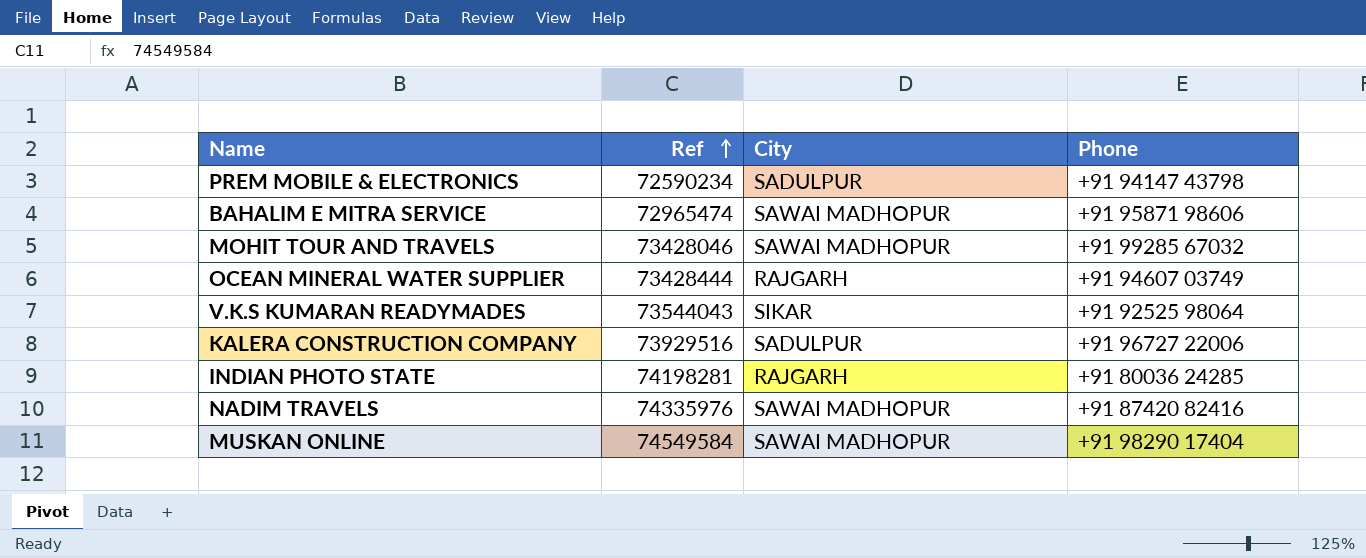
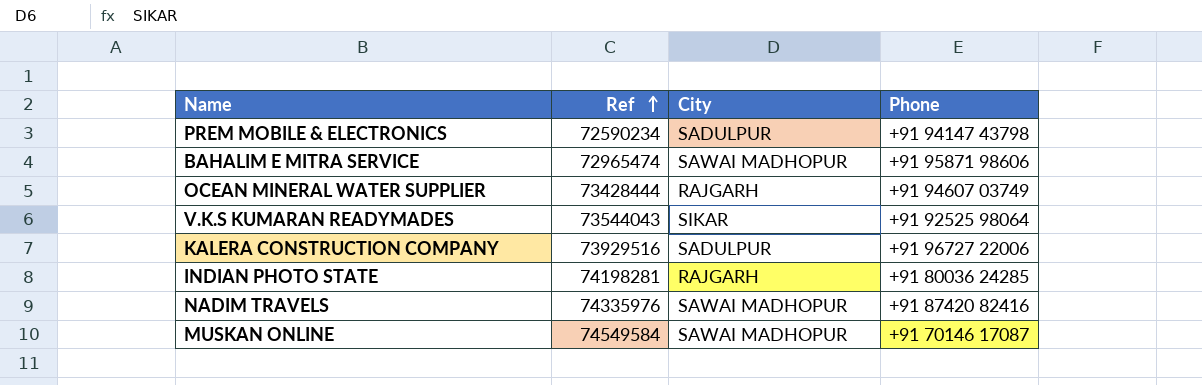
row MOHIT TOUR AND TRAVELS: 73428046 | SAWAI MADHOPUR | +91 99285 67032 -> none
MUSKAN ONLINE | Phone: +91 98290 17404 -> +91 70146 17087

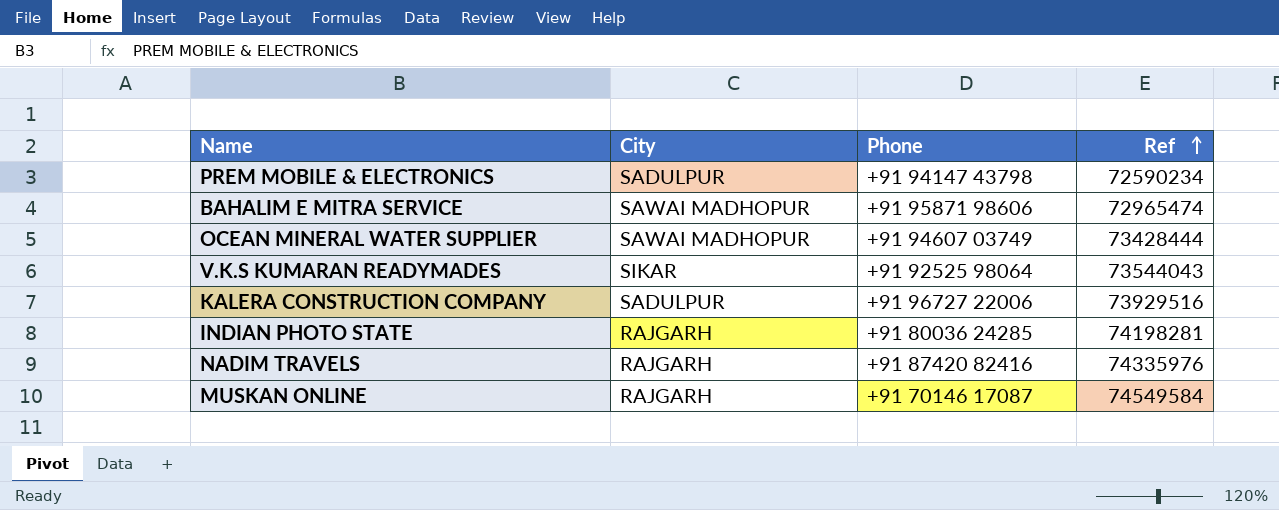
column Ref | position: 2 -> 4
OCEAN MINERAL WATER SUPPLIER | City: RAJGARH -> SAWAI MADHOPUR
NADIM TRAVELS | City: SAWAI MADHOPUR -> RAJGARH
MUSKAN ONLINE | City: SAWAI MADHOPUR -> RAJGARH

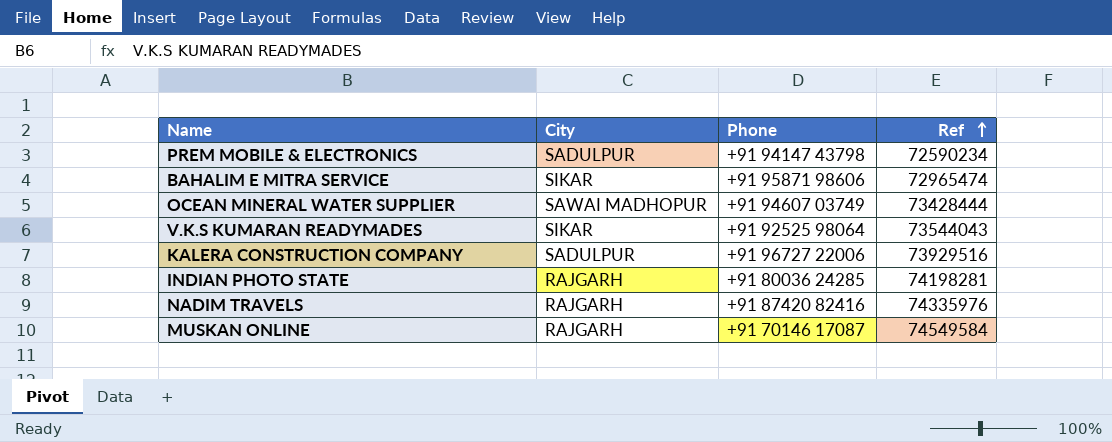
BAHALIM E MITRA SERVICE | City: SAWAI MADHOPUR -> SIKAR

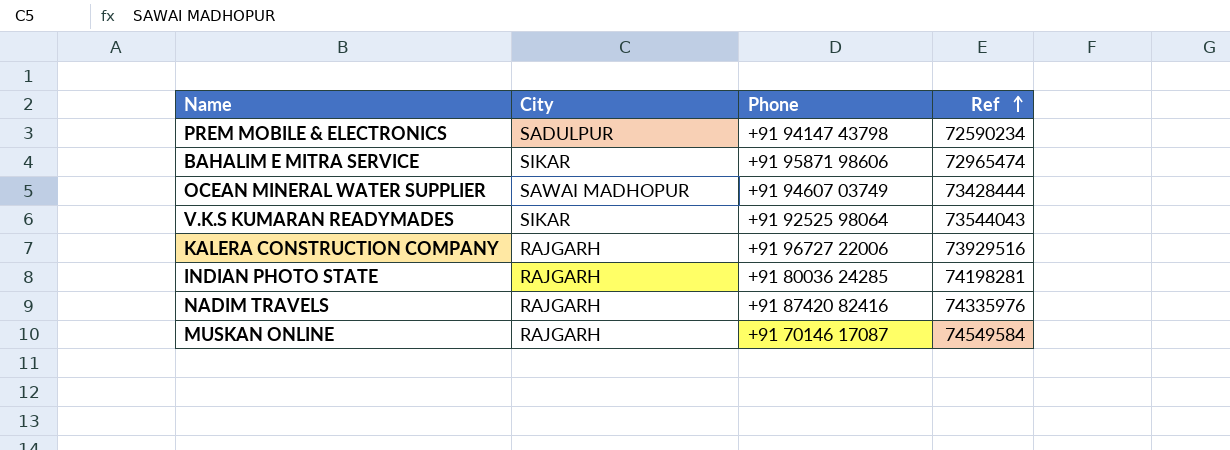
KALERA CONSTRUCTION COMPANY | City: SADULPUR -> RAJGARH

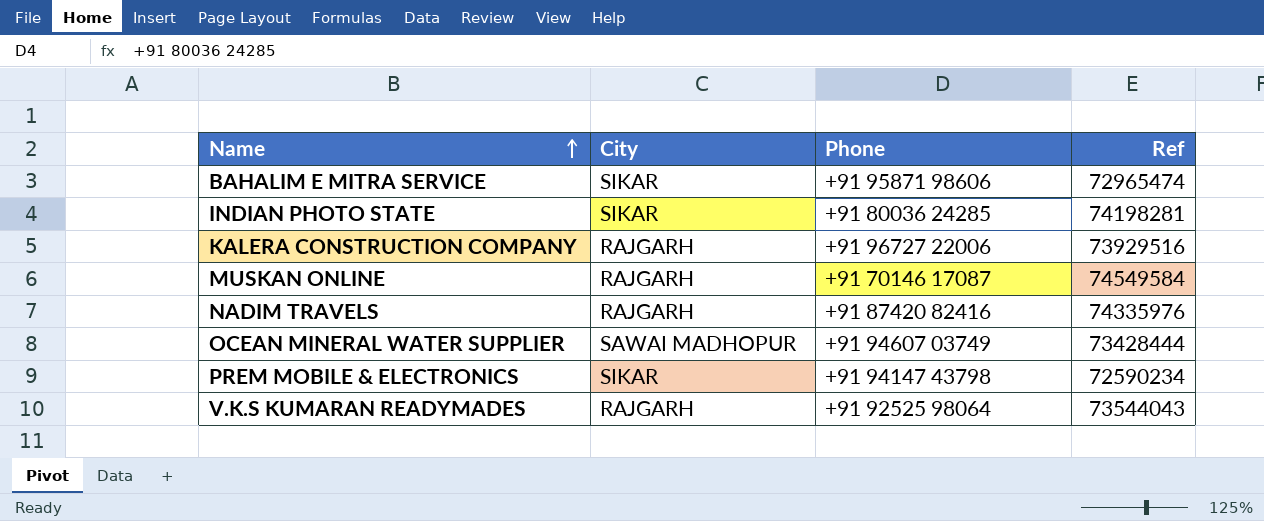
row order: Ref ascending -> Name ascending
INDIAN PHOTO STATE | City: RAJGARH -> SIKAR
PREM MOBILE & ELECTRONICS | City: SADULPUR -> SIKAR
V.K.S KUMARAN READYMADES | City: SIKAR -> RAJGARH

